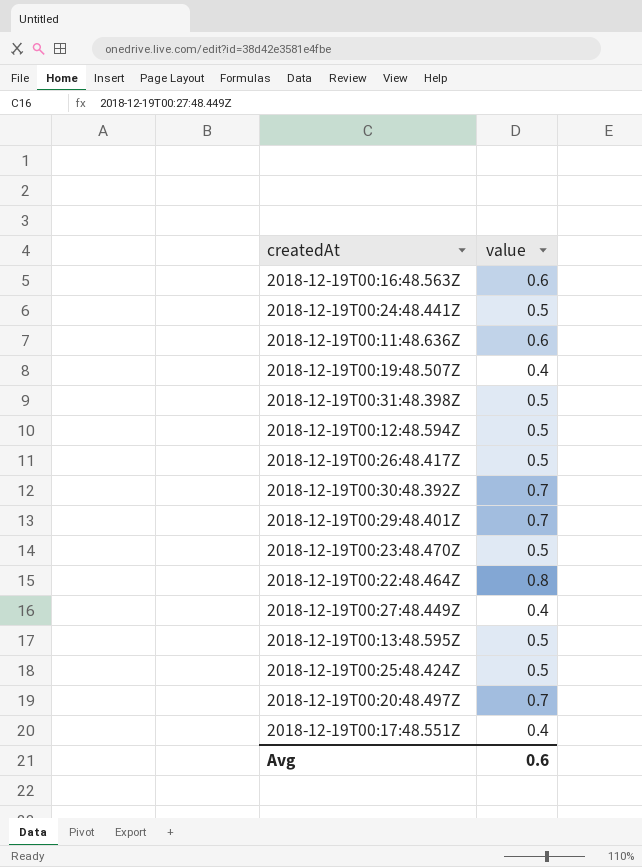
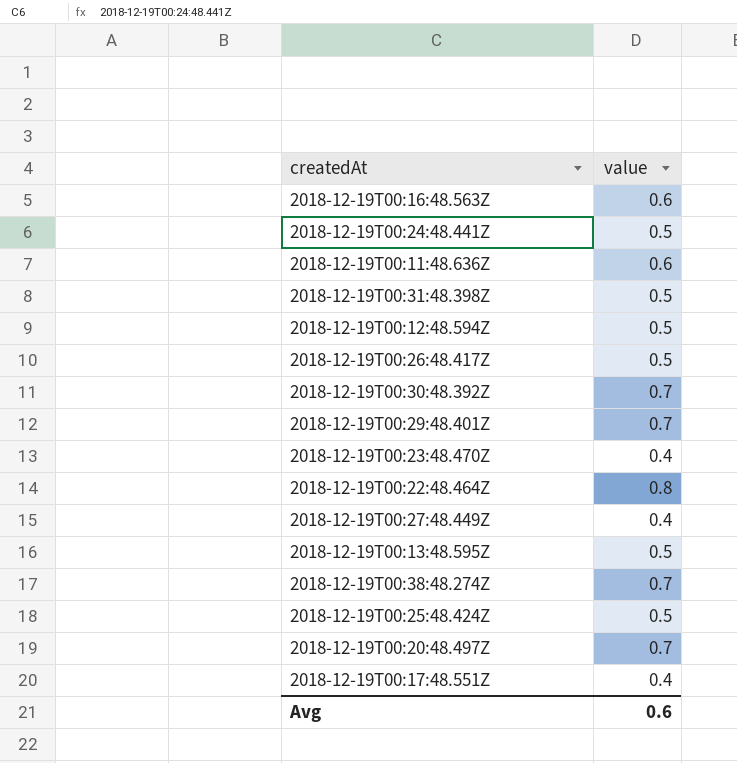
row 2018-12-19T00:19:48.507Z: 0.4 -> none
2018-12-19T00:23:48.470Z | value: 0.5 -> 0.4
row 2018-12-19T00:38:48.274Z: none -> 0.7

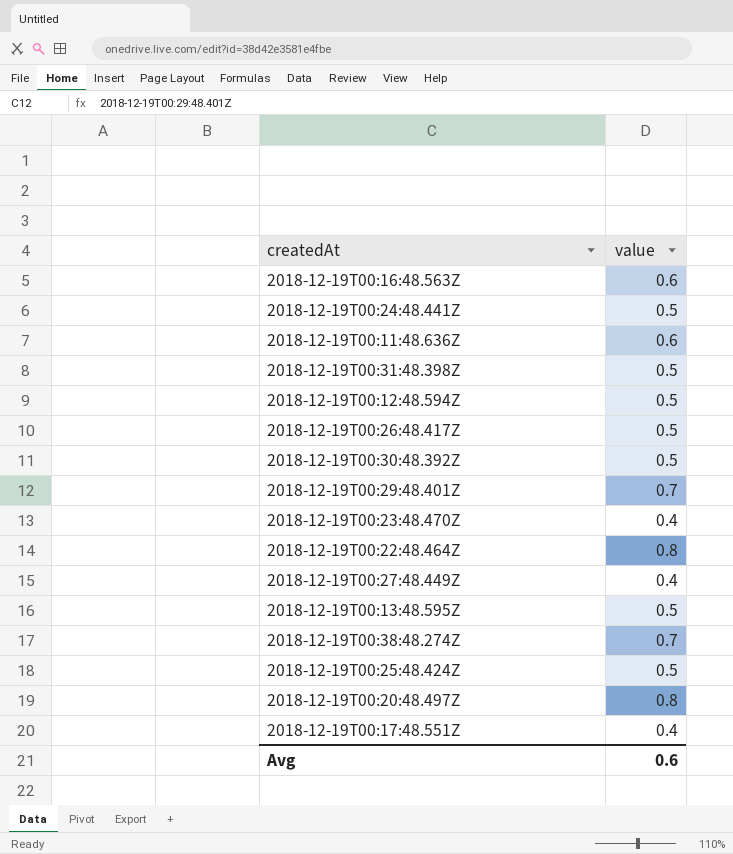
2018-12-19T00:30:48.392Z | value: 0.7 -> 0.5
2018-12-19T00:20:48.497Z | value: 0.7 -> 0.8

